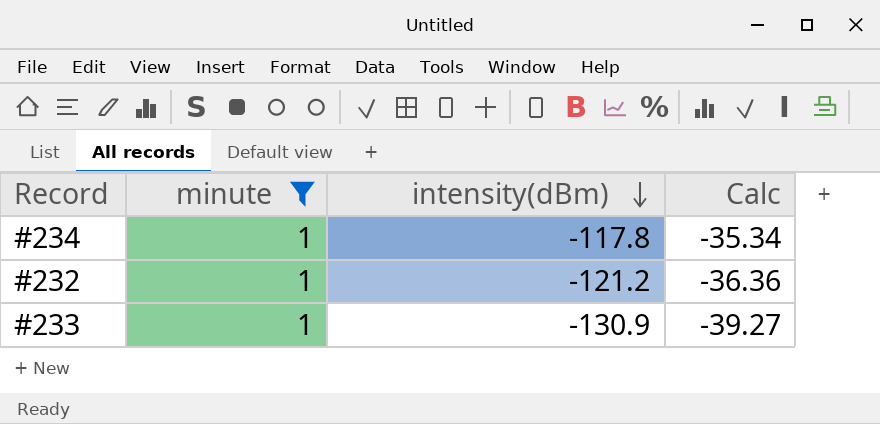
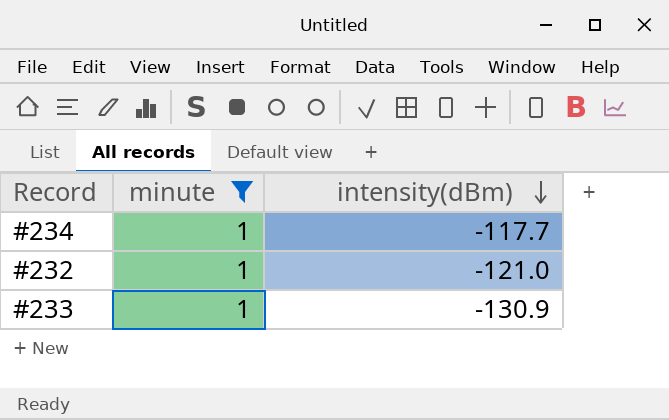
column Calc | formula: [intensity(dBm)] * 0.3 -> none
#234 | intensity(dBm): -117.8 -> -117.7
#232 | intensity(dBm): -121.2 -> -121.0

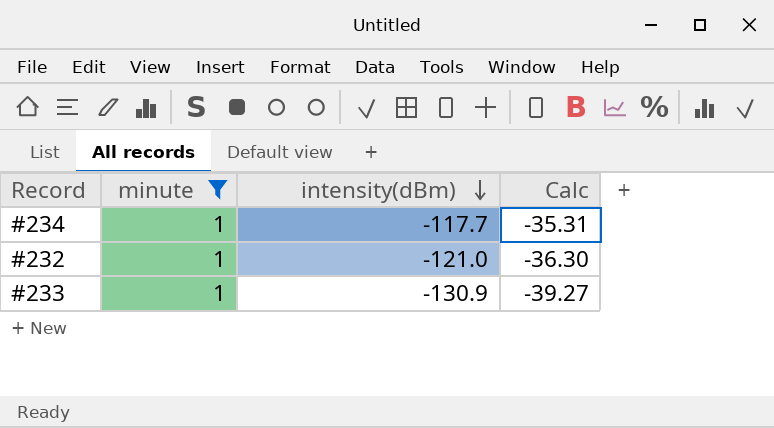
column Calc | formula: none -> [intensity(dBm)] * 0.3

